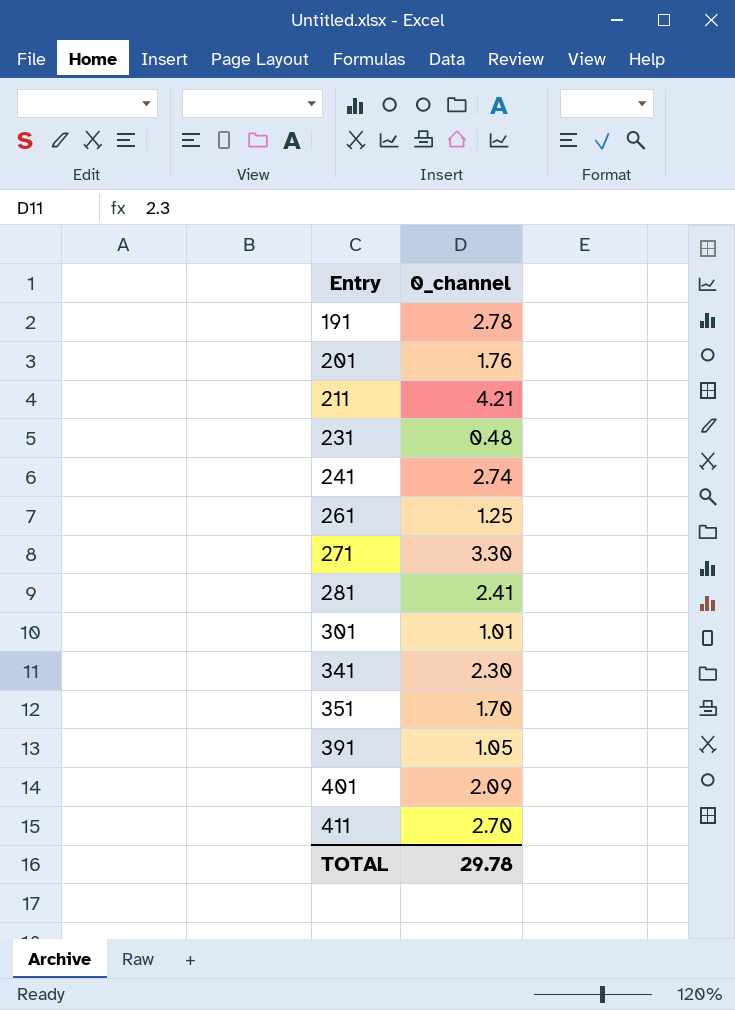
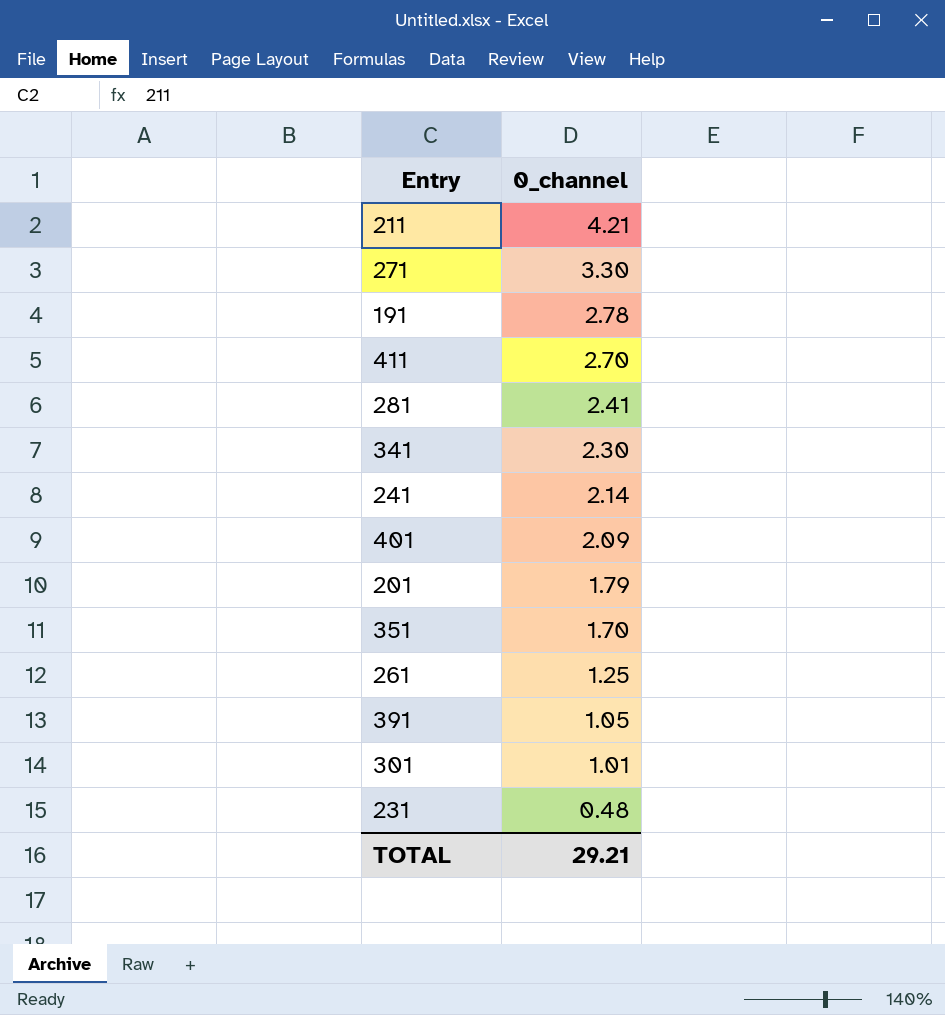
row order: Entry ascending -> 0_channel descending
241 | 0_channel: 2.74 -> 2.14
201 | 0_channel: 1.76 -> 1.79
TOTAL | 0_channel: 29.78 -> 29.21

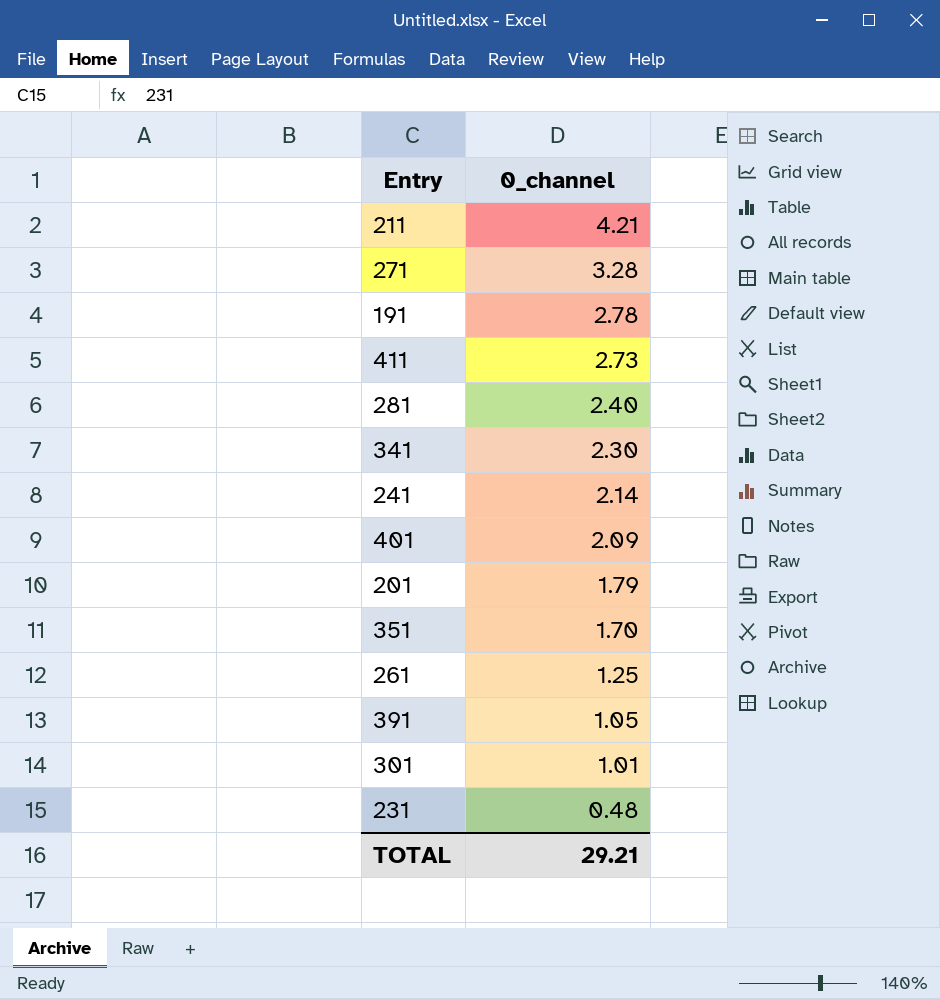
271 | 0_channel: 3.30 -> 3.28
411 | 0_channel: 2.70 -> 2.73
281 | 0_channel: 2.41 -> 2.40

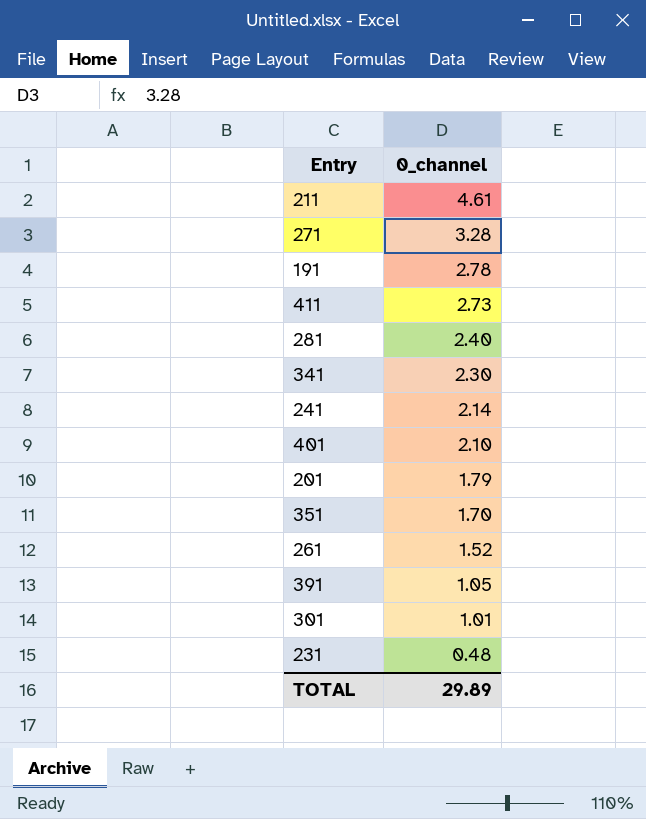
211 | 0_channel: 4.21 -> 4.61
401 | 0_channel: 2.09 -> 2.10
261 | 0_channel: 1.25 -> 1.52
TOTAL | 0_channel: 29.21 -> 29.89

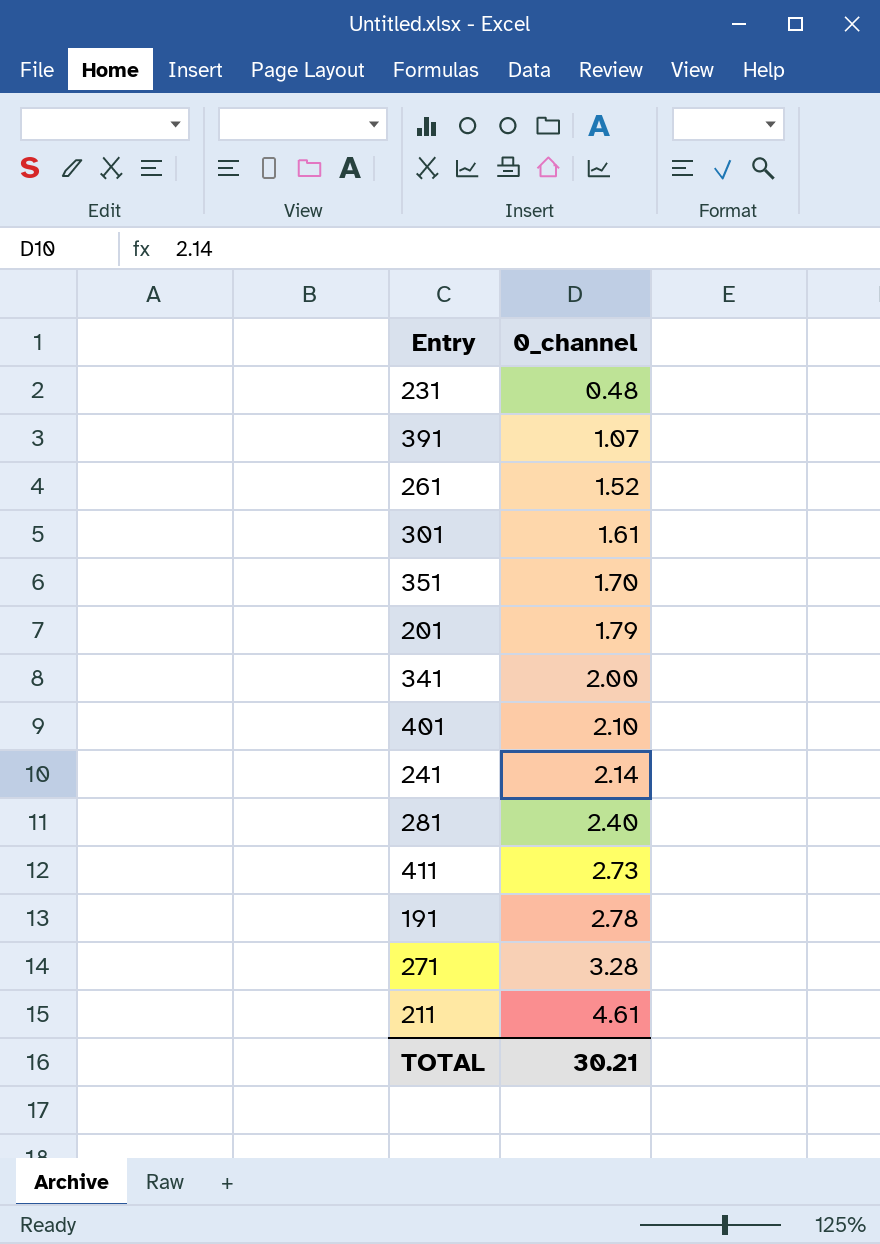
row order: 0_channel descending -> 0_channel ascending
391 | 0_channel: 1.05 -> 1.07
301 | 0_channel: 1.01 -> 1.61
341 | 0_channel: 2.30 -> 2.00
TOTAL | 0_channel: 29.89 -> 30.21

